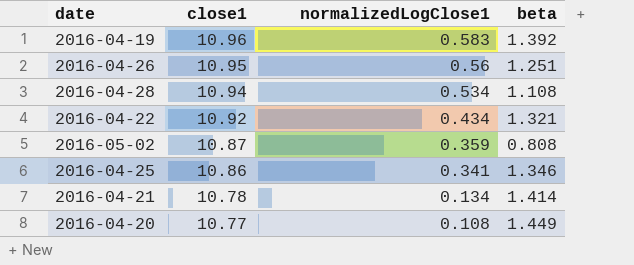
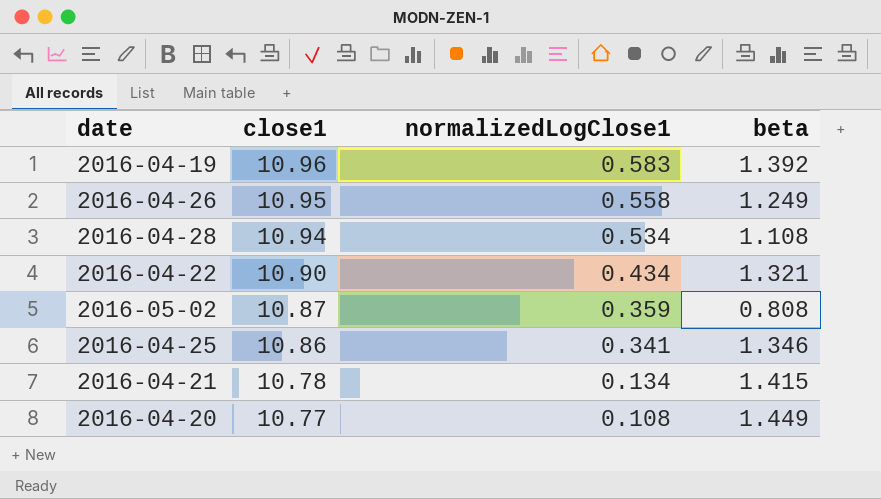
2016-04-26 | normalizedLogClose1: 0.56 -> 0.558
2016-04-26 | beta: 1.251 -> 1.249
2016-04-22 | close1: 10.92 -> 10.90
2016-04-21 | beta: 1.414 -> 1.415

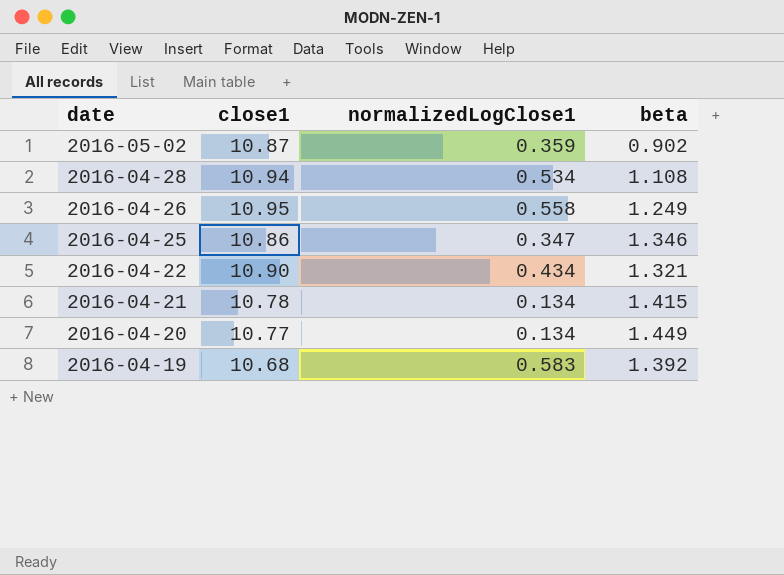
row order: close1 descending -> date descending
2016-05-02 | beta: 0.808 -> 0.902
2016-04-25 | normalizedLogClose1: 0.341 -> 0.347
2016-04-20 | normalizedLogClose1: 0.108 -> 0.134
2016-04-19 | close1: 10.96 -> 10.68

